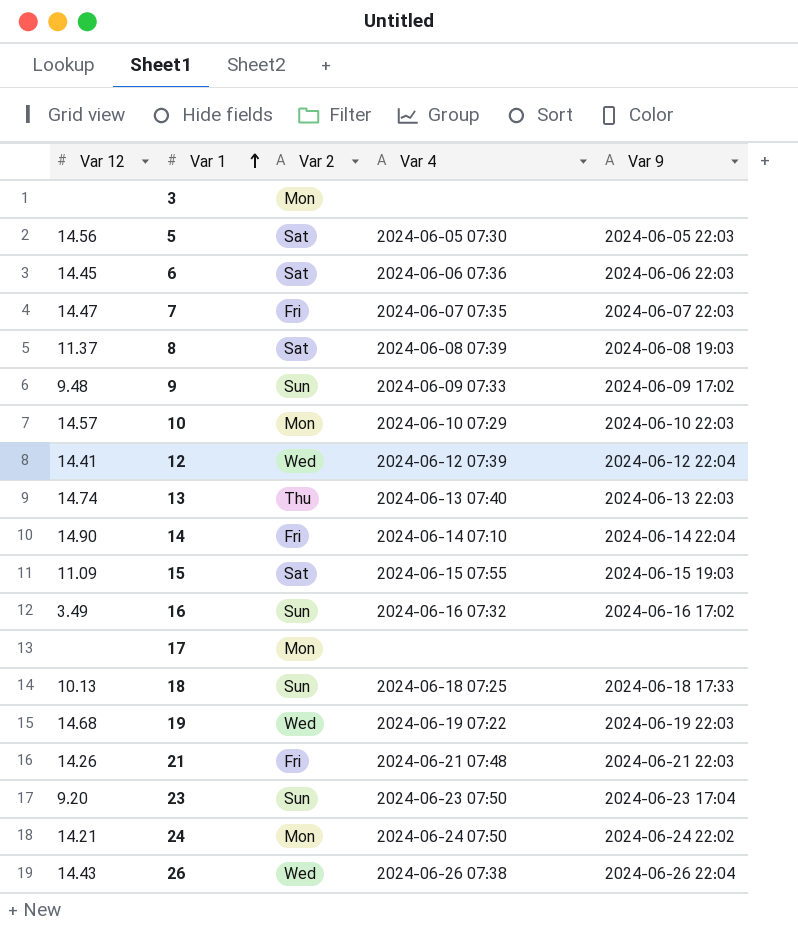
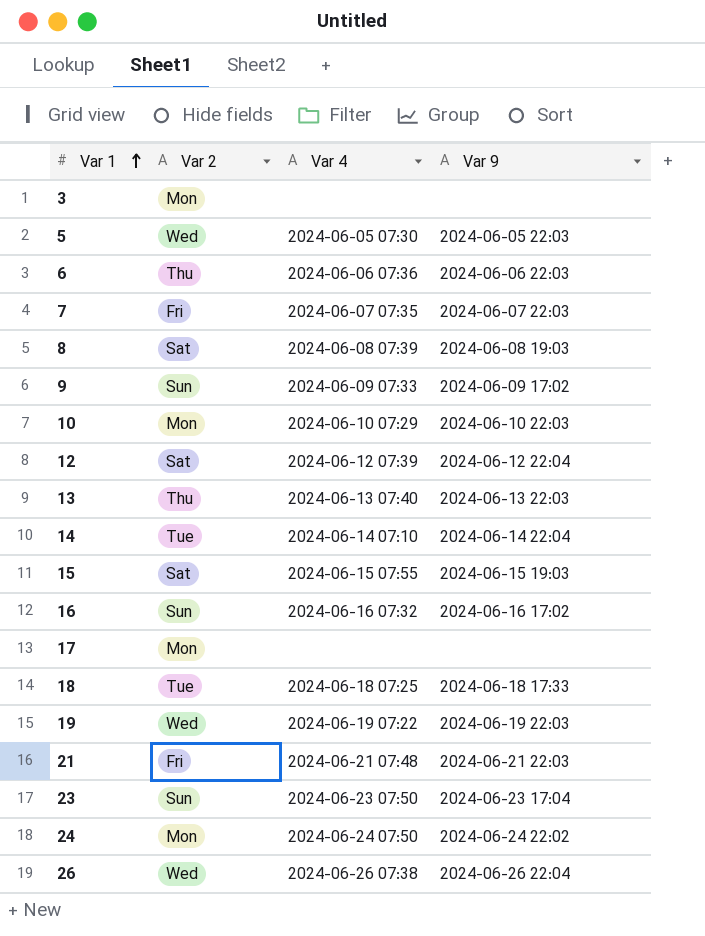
column Var 12 | position: 1 -> none
5 | Var 2: Sat -> Wed
6 | Var 2: Sat -> Thu
12 | Var 2: Wed -> Sat
14 | Var 2: Fri -> Tue
18 | Var 2: Sun -> Tue

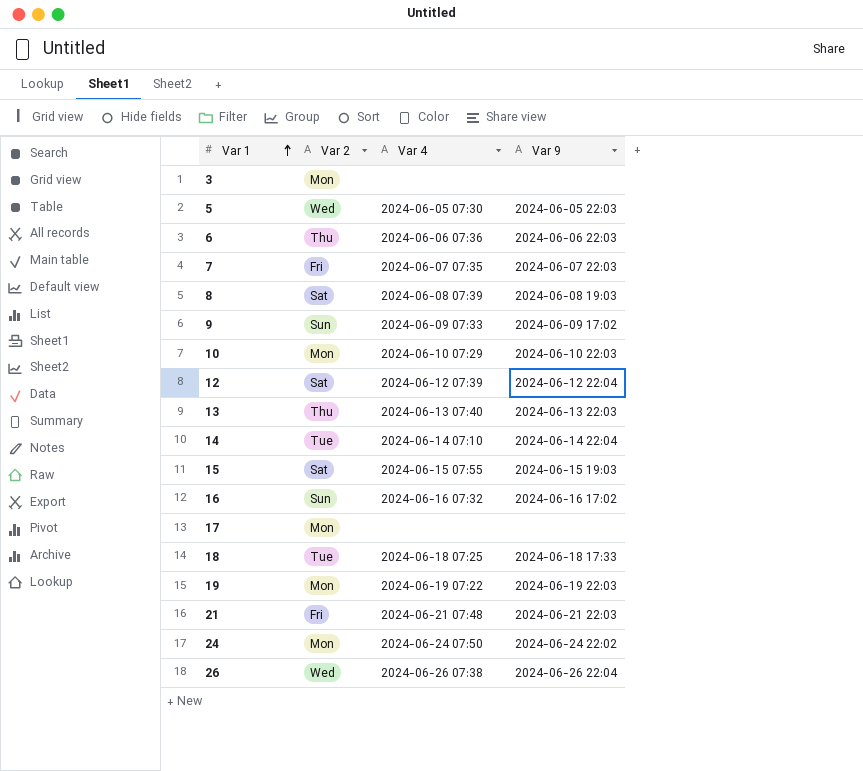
row 23: Sun | 2024-06-23 07:50 | 2024-06-23 17:04 -> none
19 | Var 2: Wed -> Mon

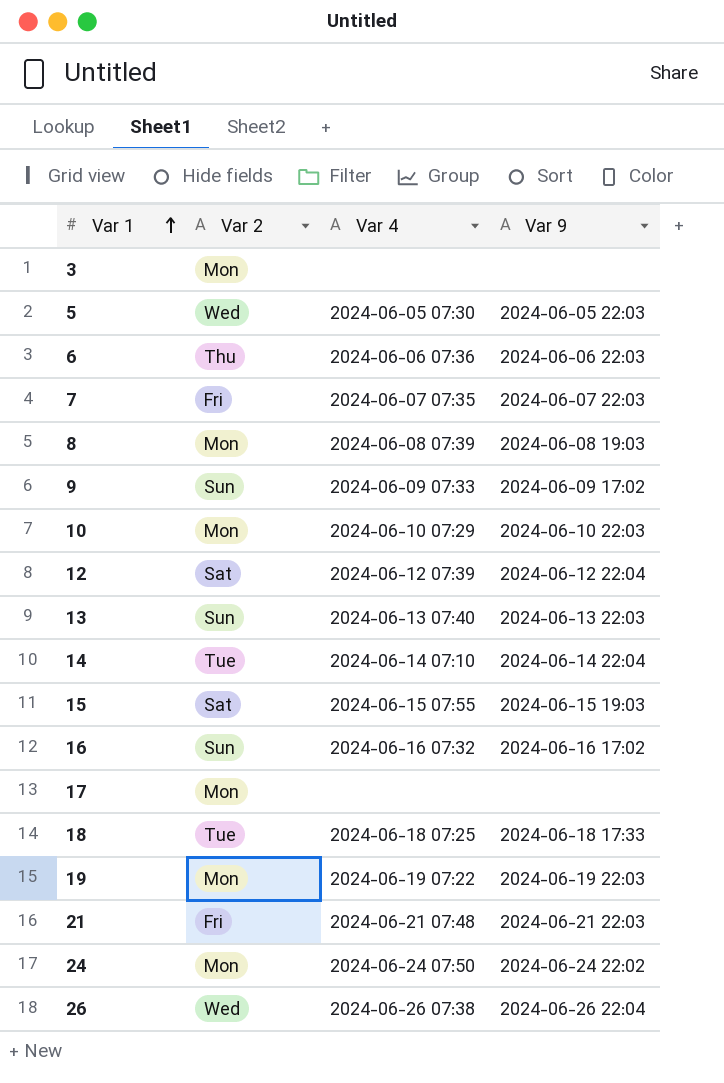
8 | Var 2: Sat -> Mon
13 | Var 2: Thu -> Sun

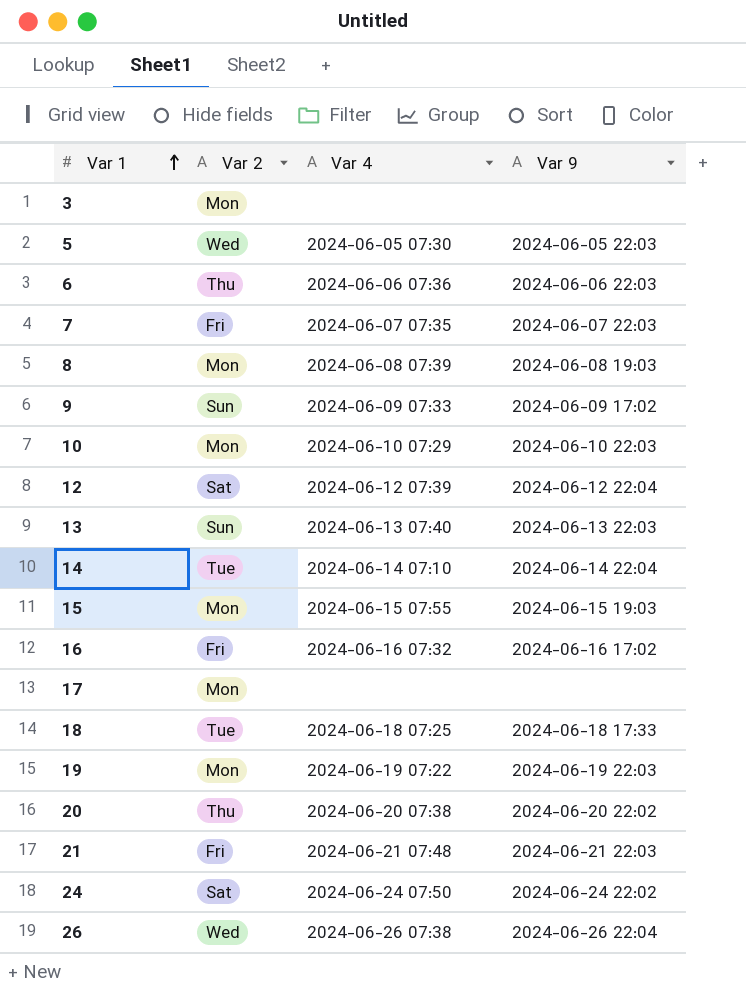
15 | Var 2: Sat -> Mon
16 | Var 2: Sun -> Fri
row 20: none -> Thu | 2024-06-20 07:38 | 2024-06-20 22:02
24 | Var 2: Mon -> Sat

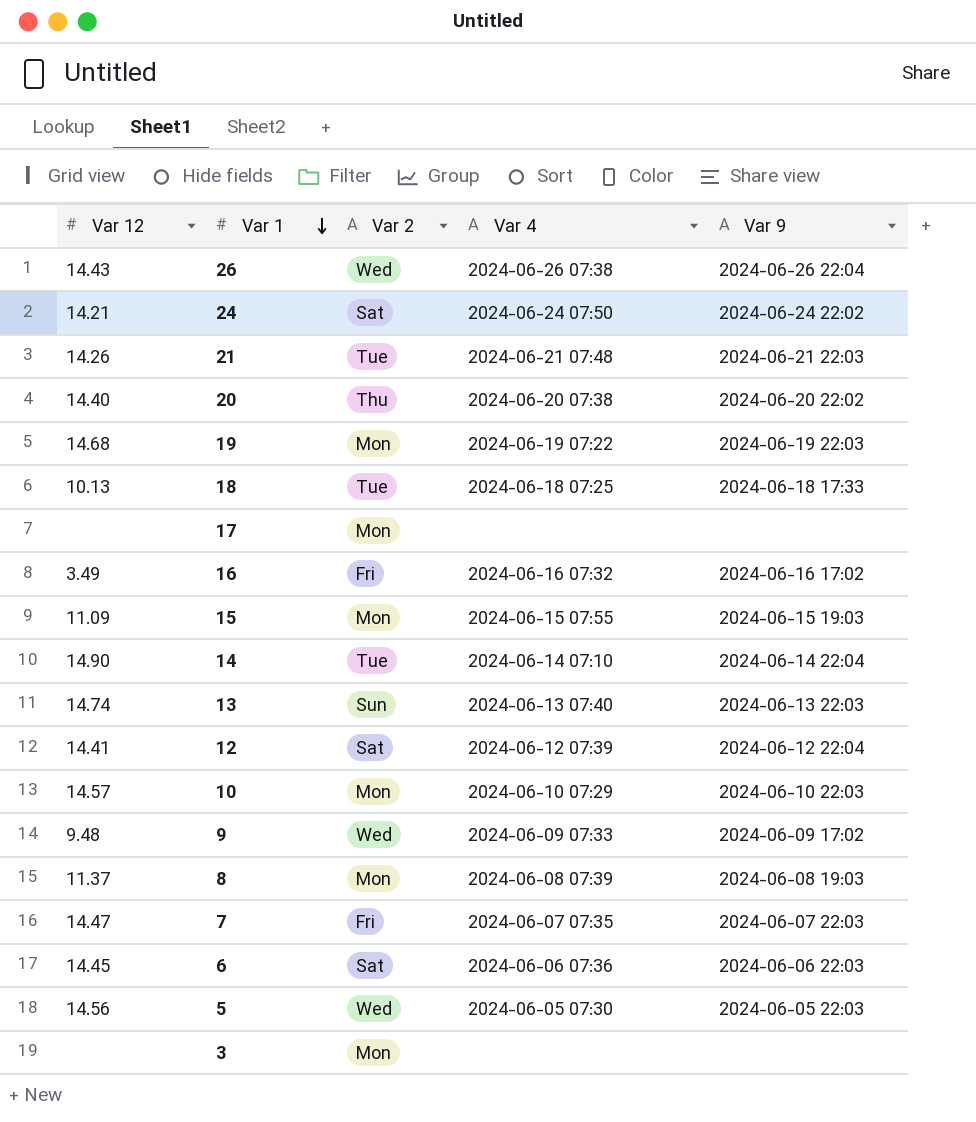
row order: Var 1 ascending -> Var 1 descending
column Var 12 | position: none -> 1
21 | Var 2: Fri -> Tue
9 | Var 2: Sun -> Wed
6 | Var 2: Thu -> Sat

